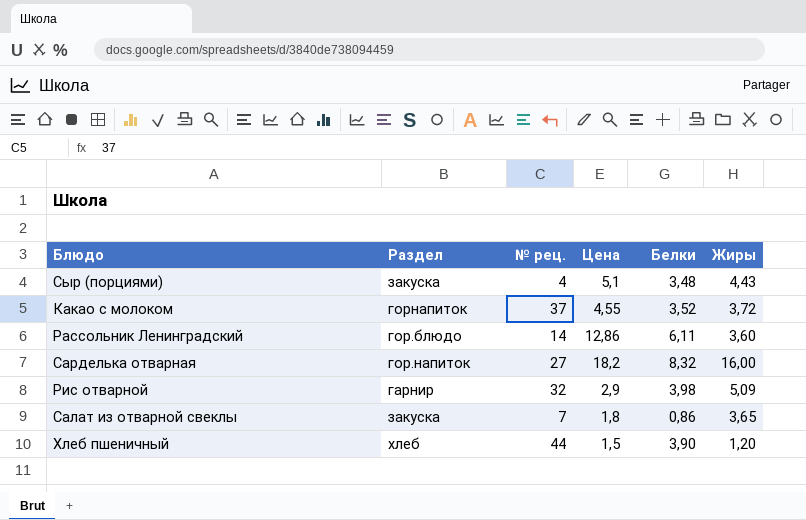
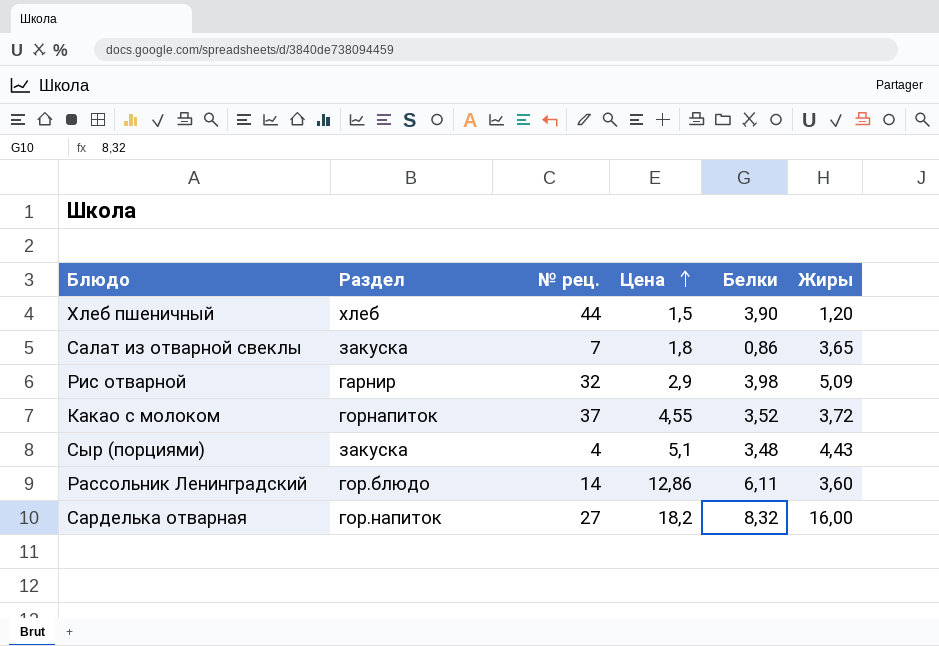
row order: none -> Цена ascending

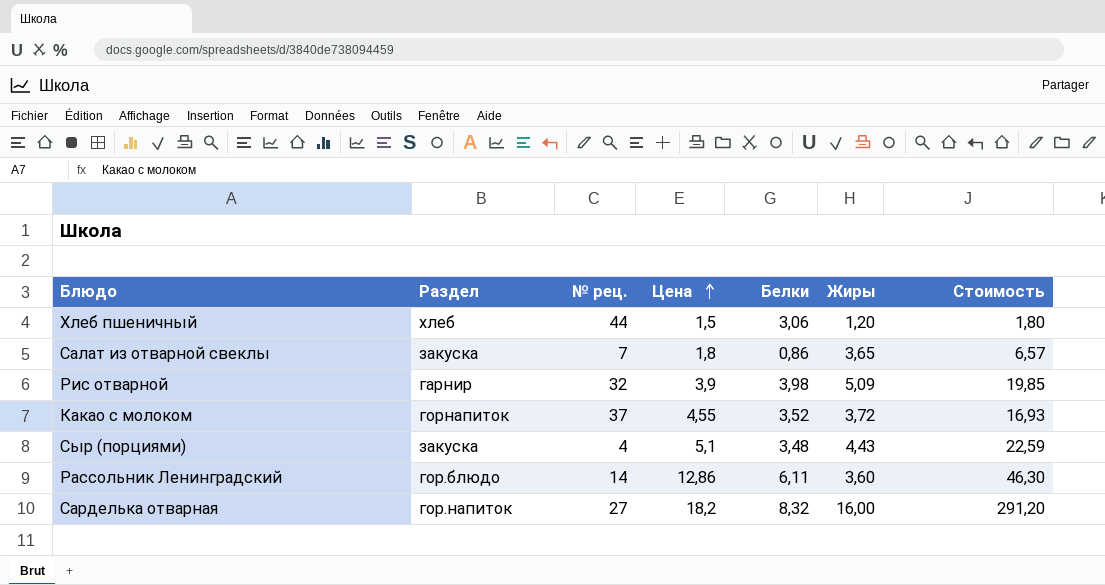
column Стоимость | formula: none -> [Цена] * [Жиры]
Хлеб пшеничный | Белки: 3,90 -> 3,06
Рис отварной | Цена: 2,9 -> 3,9

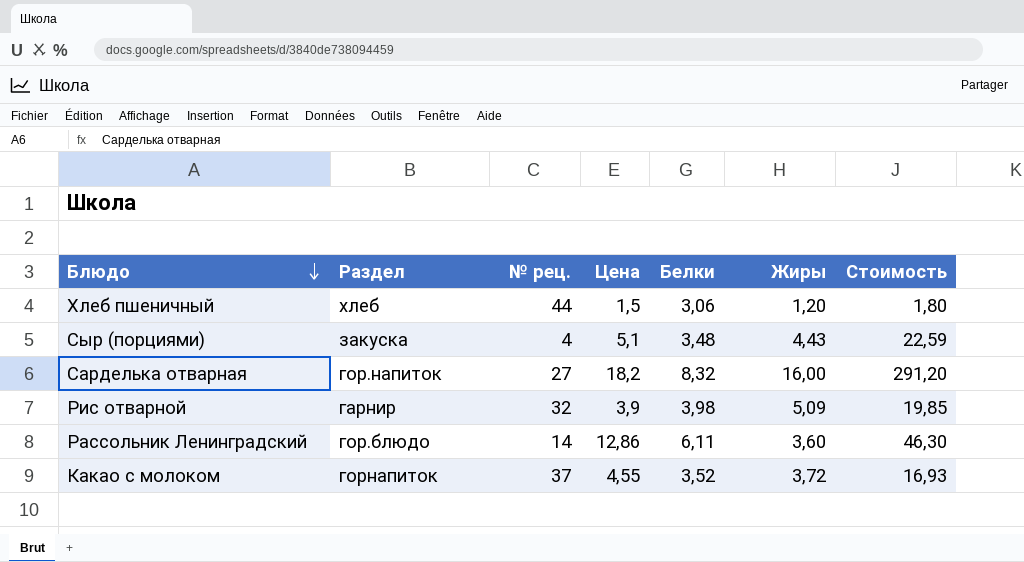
row order: Цена ascending -> Блюдо descending
row Салат из отварной свеклы: закуска | 7 | 1,8 | 0,86 | 3,65 | 6,57 -> none

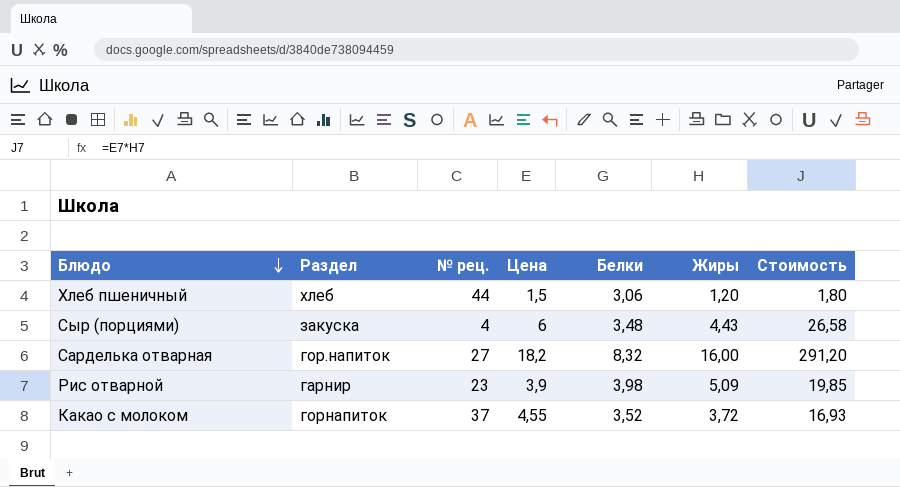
row Рассольник Ленинградский: гор.блюдо | 14 | 12,86 | 6,11 | 3,60 | 46,30 -> none
Сыр (порциями) | Цена: 5,1 -> 6
Сыр (порциями) | Стоимость: 22,59 -> 26,58
Рис отварной | № рец.: 32 -> 23

